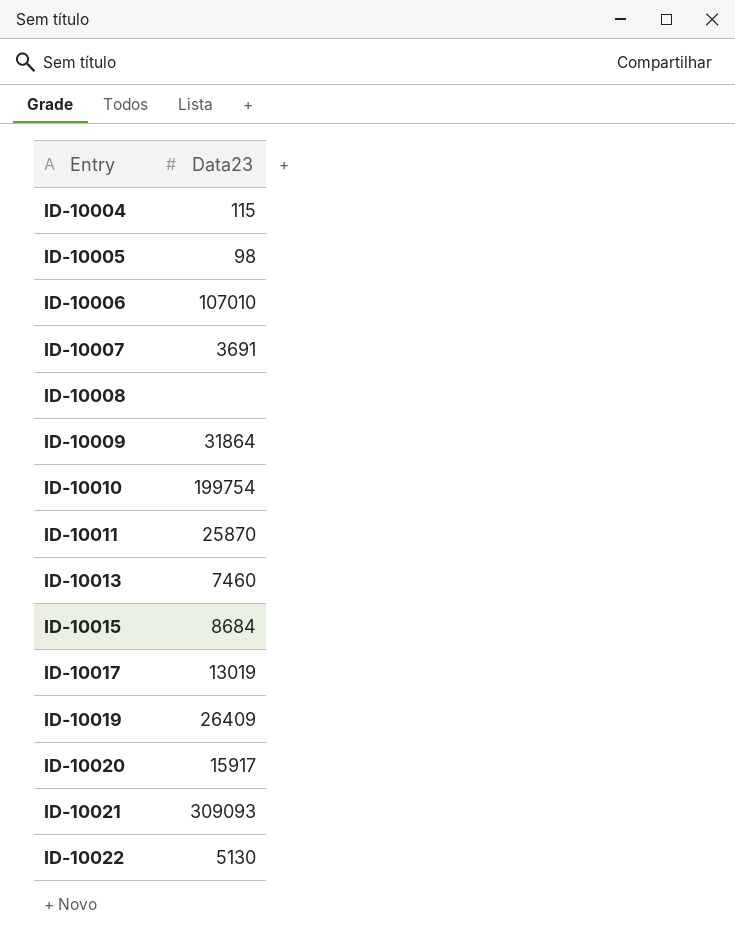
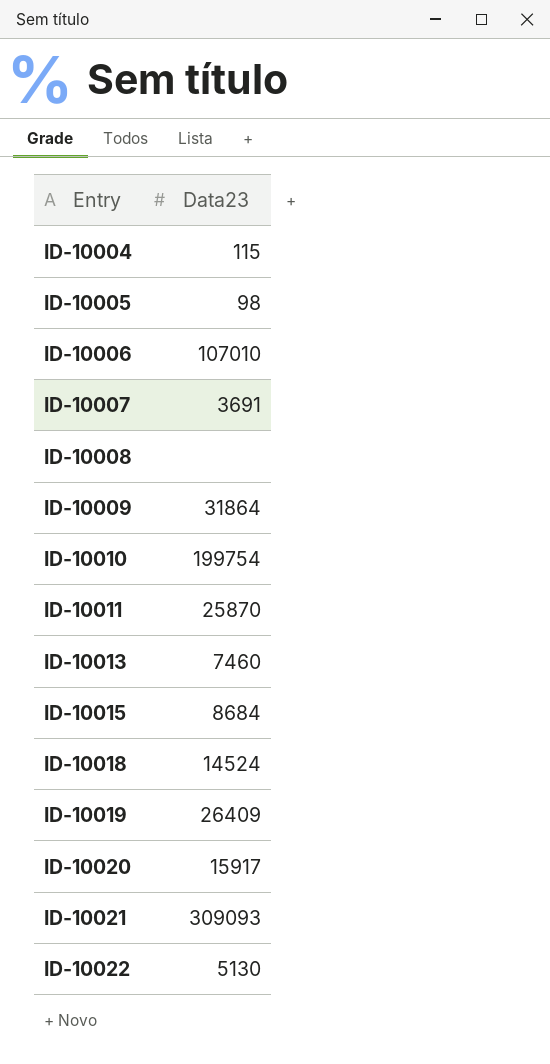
row ID-10017: 13019 -> none
row ID-10018: none -> 14524

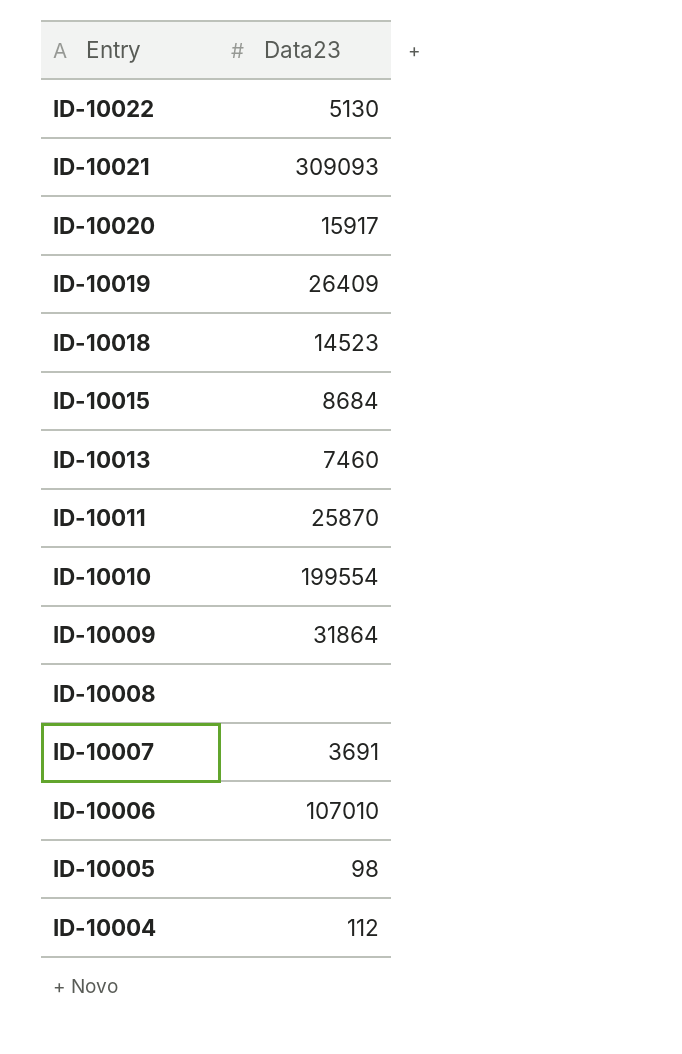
row order: Entry ascending -> Entry descending
ID-10018 | Data23: 14524 -> 14523
ID-10010 | Data23: 199754 -> 199554
ID-10004 | Data23: 115 -> 112

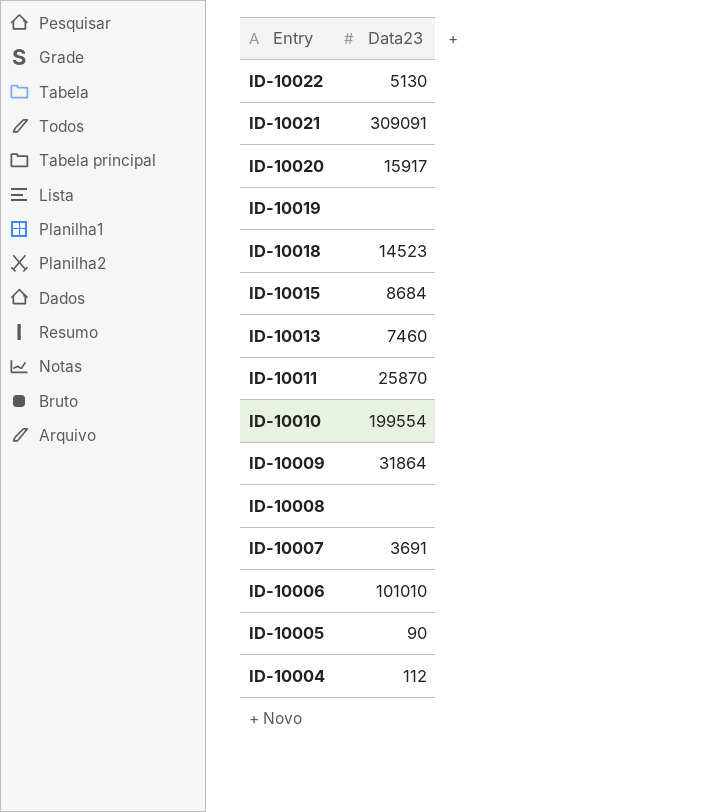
ID-10021 | Data23: 309093 -> 309091
ID-10019 | Data23: 26409 -> none
ID-10006 | Data23: 107010 -> 101010
ID-10005 | Data23: 98 -> 90

